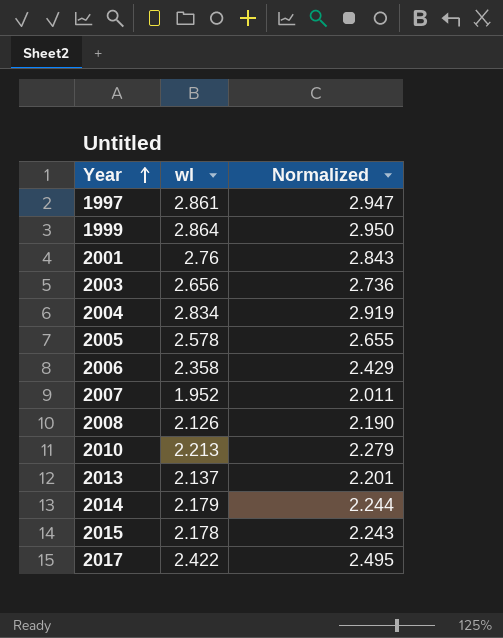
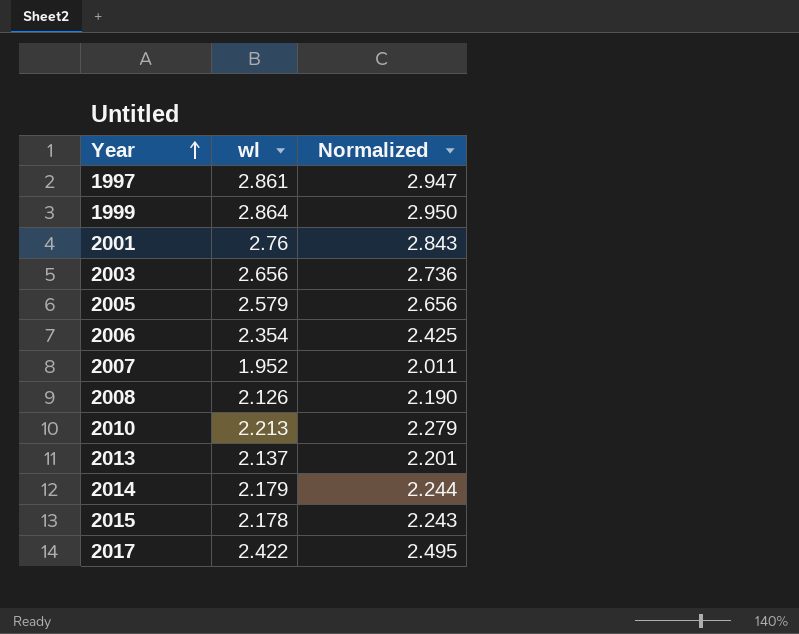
row 2004: 2.834 | 2.919 -> none
2005 | wl: 2.578 -> 2.579
2005 | Normalized: 2.655 -> 2.656
2006 | wl: 2.358 -> 2.354
2006 | Normalized: 2.429 -> 2.425

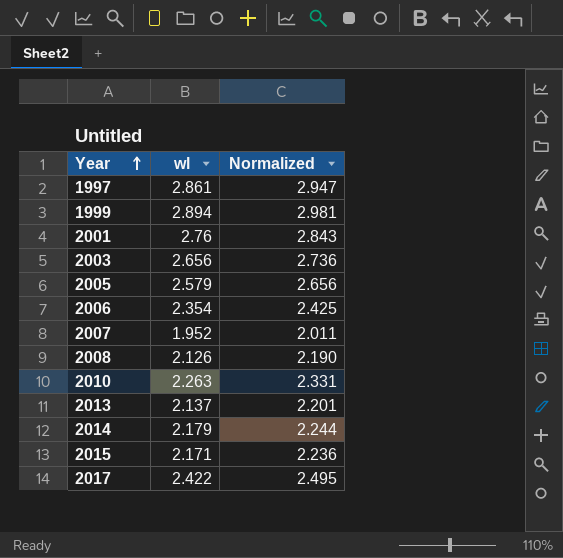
1999 | wl: 2.864 -> 2.894
1999 | Normalized: 2.950 -> 2.981
2010 | wl: 2.213 -> 2.263
2010 | Normalized: 2.279 -> 2.331
2015 | wl: 2.178 -> 2.171
2015 | Normalized: 2.243 -> 2.236

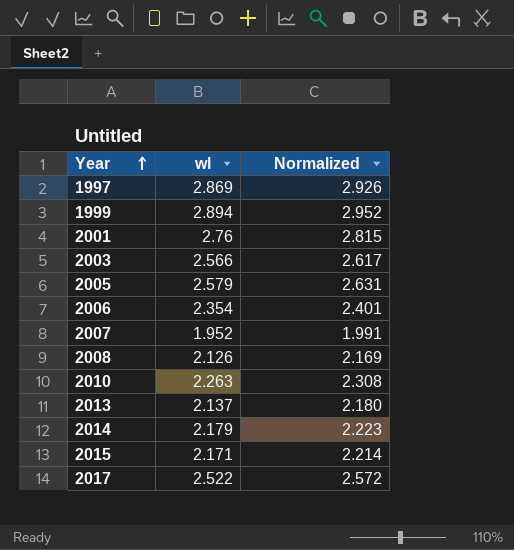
column Normalized | formula: [wl] * 1.03 -> [wl] * 1.02
1997 | wl: 2.861 -> 2.869
2003 | wl: 2.656 -> 2.566
2017 | wl: 2.422 -> 2.522

